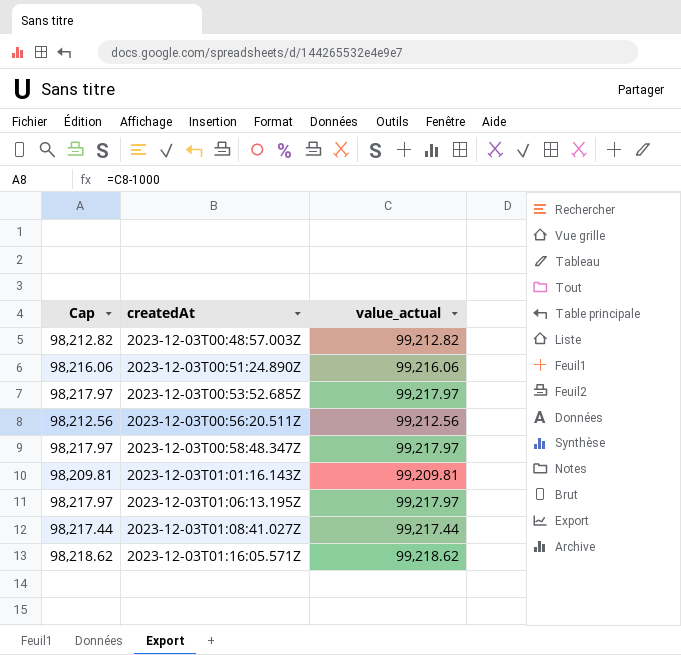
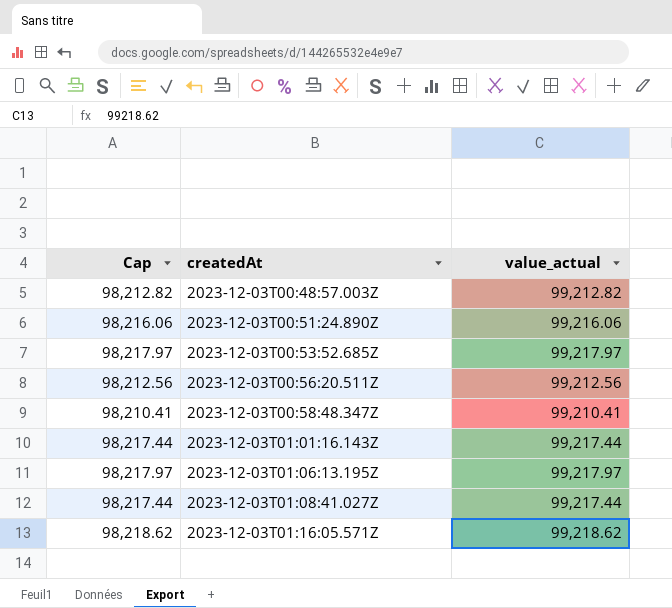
2023-12-03T00:58:48.347Z | Cap: 98,217.97 -> 98,210.41
2023-12-03T00:58:48.347Z | value_actual: 99,217.97 -> 99,210.41
2023-12-03T01:01:16.143Z | Cap: 98,209.81 -> 98,217.44
2023-12-03T01:01:16.143Z | value_actual: 99,209.81 -> 99,217.44

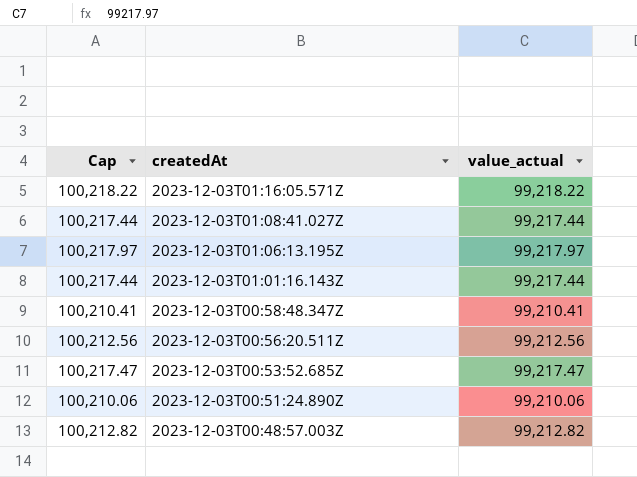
row order: createdAt ascending -> createdAt descending
column Cap | formula: [value_actual] - 1000 -> [value_actual] + 1000
2023-12-03T01:16:05.571Z | value_actual: 99,218.62 -> 99,218.22
2023-12-03T00:53:52.685Z | value_actual: 99,217.97 -> 99,217.47
2023-12-03T00:51:24.890Z | value_actual: 99,216.06 -> 99,210.06

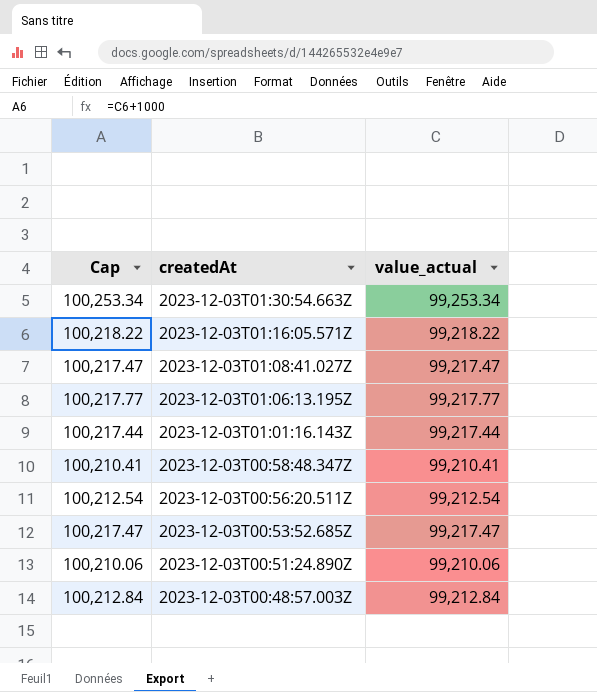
row 2023-12-03T01:30:54.663Z: none -> 100,253.34 | 99,253.34
2023-12-03T01:08:41.027Z | Cap: 100,217.44 -> 100,217.47
2023-12-03T01:08:41.027Z | value_actual: 99,217.44 -> 99,217.47
2023-12-03T01:06:13.195Z | Cap: 100,217.97 -> 100,217.77
2023-12-03T01:06:13.195Z | value_actual: 99,217.97 -> 99,217.77
2023-12-03T00:56:20.511Z | Cap: 100,212.56 -> 100,212.54
2023-12-03T00:56:20.511Z | value_actual: 99,212.56 -> 99,212.54
2023-12-03T00:48:57.003Z | Cap: 100,212.82 -> 100,212.84
2023-12-03T00:48:57.003Z | value_actual: 99,212.82 -> 99,212.84

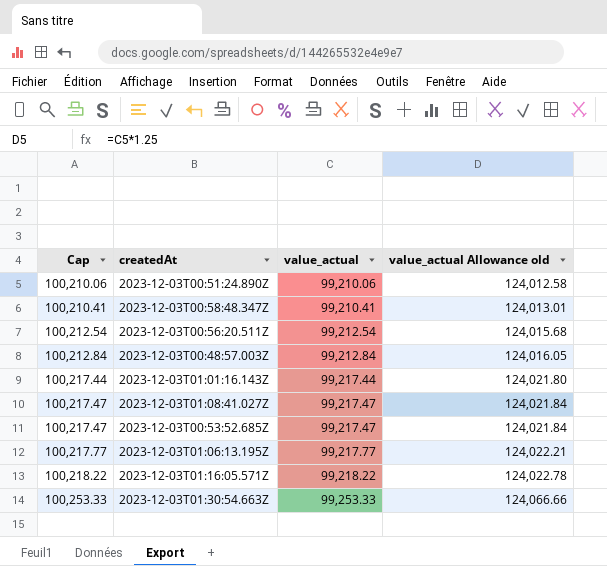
row order: createdAt descending -> Cap ascending
column value_actual Allowance old | formula: none -> [value_actual] * 1.25
2023-12-03T01:30:54.663Z | Cap: 100,253.34 -> 100,253.33
2023-12-03T01:30:54.663Z | value_actual: 99,253.34 -> 99,253.33

